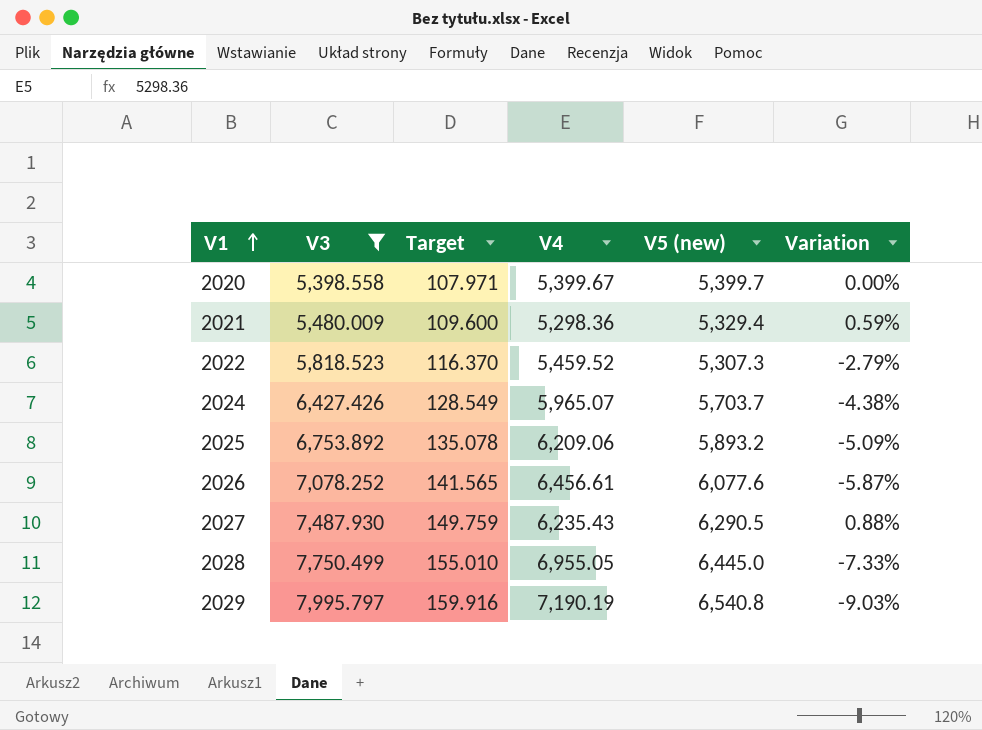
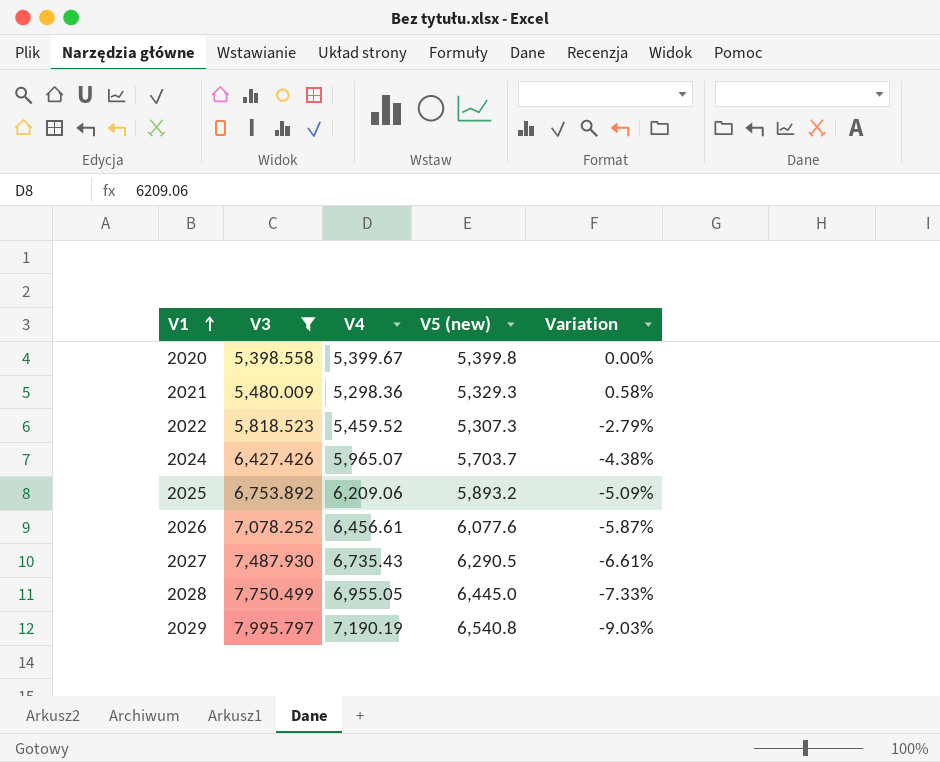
column Target | formula: [V3] * 0.02 -> none
2020 | V5 (new): 5,399.7 -> 5,399.8
2021 | V5 (new): 5,329.4 -> 5,329.3
2021 | Variation: 0.59% -> 0.58%
2027 | V4: 6,235.43 -> 6,735.43
2027 | Variation: 0.88% -> -6.61%

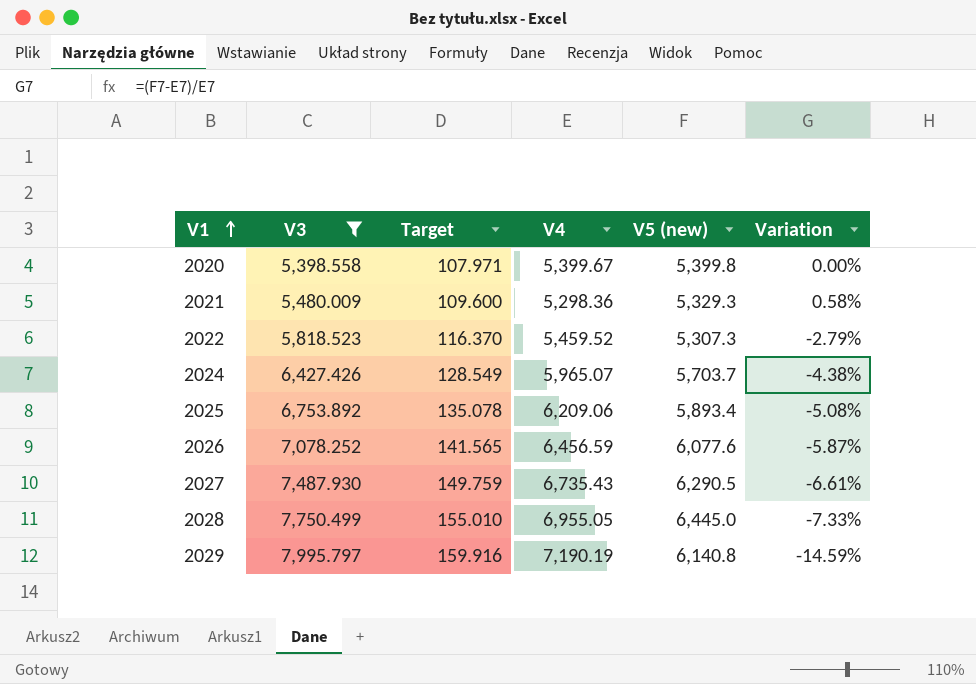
column Target | formula: none -> [V3] * 0.02
2025 | V5 (new): 5,893.2 -> 5,893.4
2025 | Variation: -5.09% -> -5.08%
2026 | V4: 6,456.61 -> 6,456.59
2029 | V5 (new): 6,540.8 -> 6,140.8
2029 | Variation: -9.03% -> -14.59%

